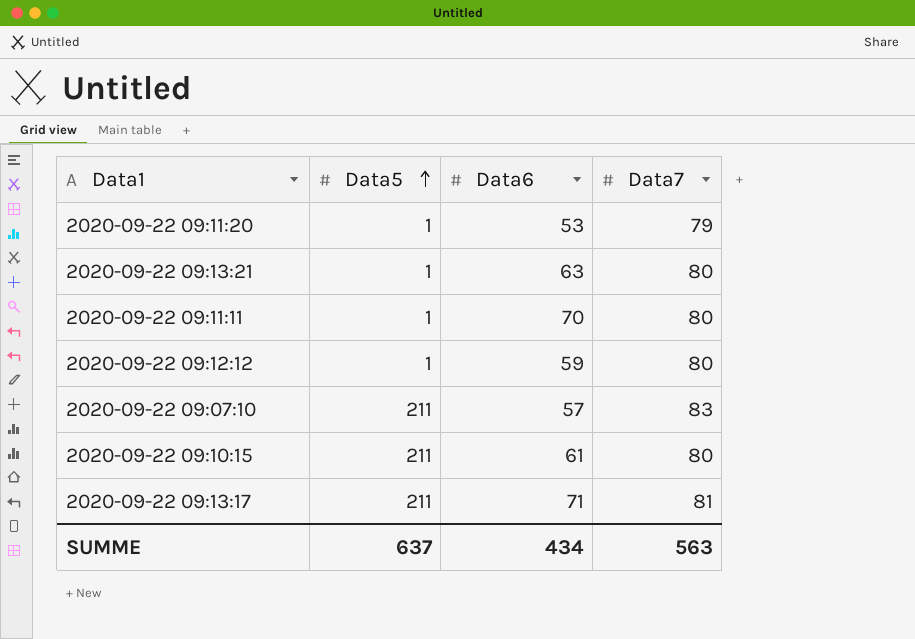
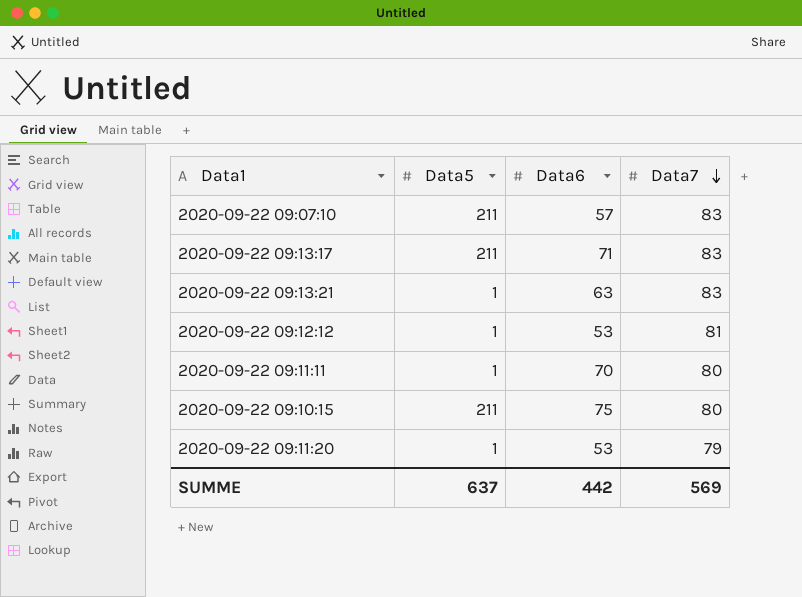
row order: Data5 ascending -> Data7 descending
2020-09-22 09:13:17 | Data7: 81 -> 83
2020-09-22 09:13:21 | Data7: 80 -> 83
2020-09-22 09:12:12 | Data6: 59 -> 53
2020-09-22 09:12:12 | Data7: 80 -> 81
2020-09-22 09:10:15 | Data6: 61 -> 75
SUMME | Data6: 434 -> 442
SUMME | Data7: 563 -> 569

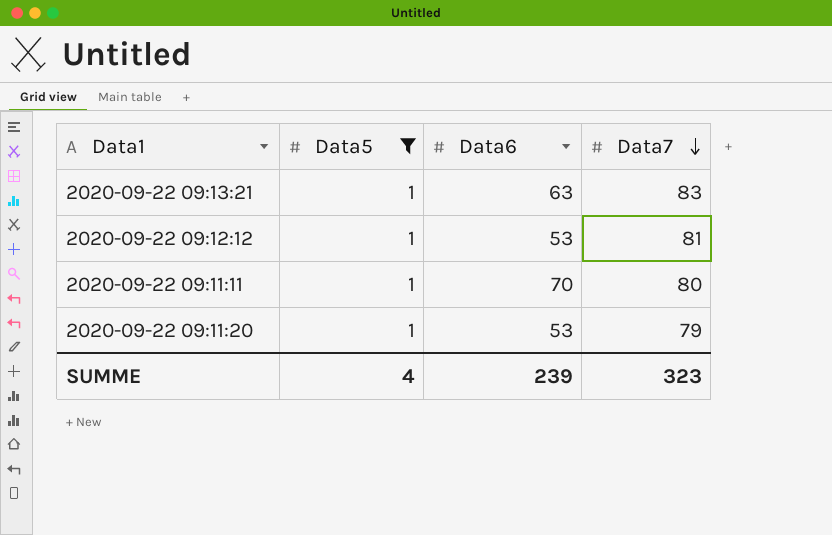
filter: none -> Data5 = 1
SUMME | Data5: 637 -> 4
SUMME | Data6: 442 -> 239
SUMME | Data7: 569 -> 323

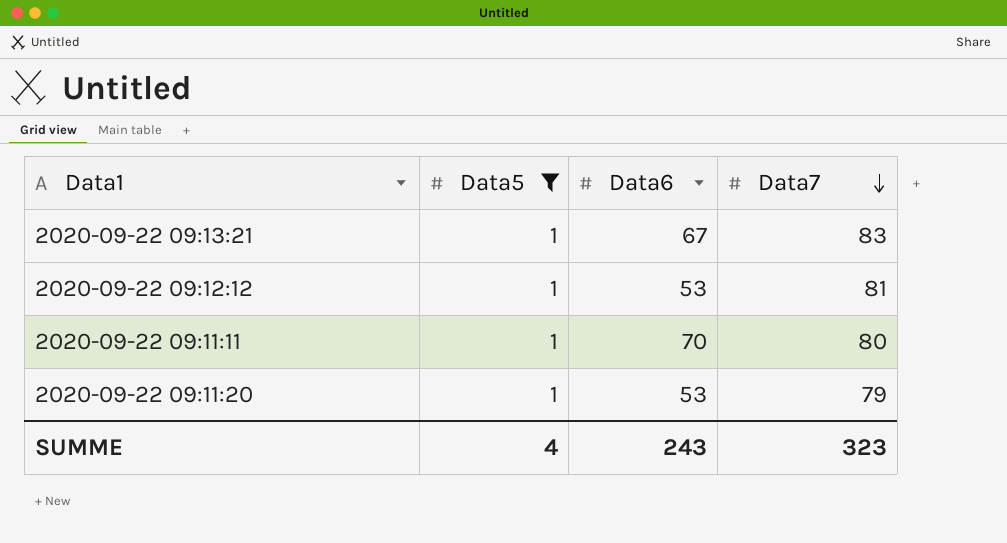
2020-09-22 09:13:21 | Data6: 63 -> 67
SUMME | Data6: 239 -> 243

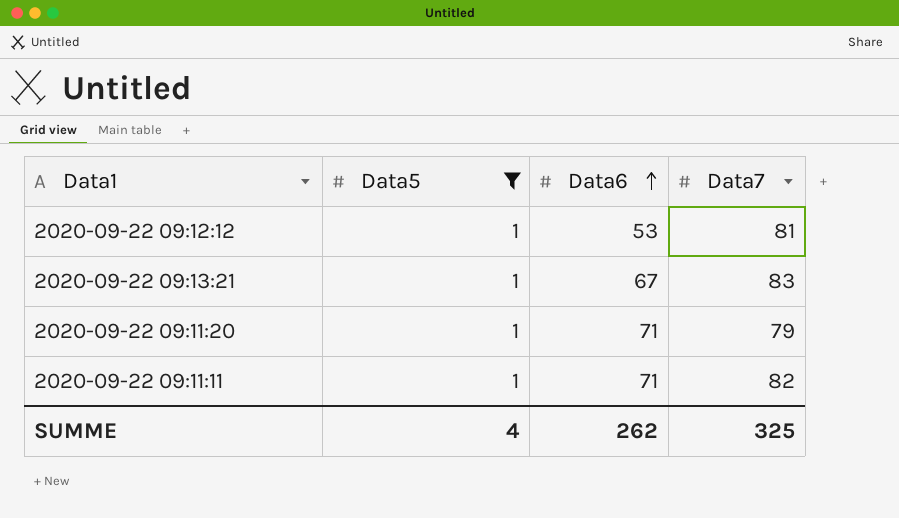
row order: Data7 descending -> Data6 ascending
2020-09-22 09:11:20 | Data6: 53 -> 71
2020-09-22 09:11:11 | Data6: 70 -> 71
2020-09-22 09:11:11 | Data7: 80 -> 82
SUMME | Data6: 243 -> 262
SUMME | Data7: 323 -> 325

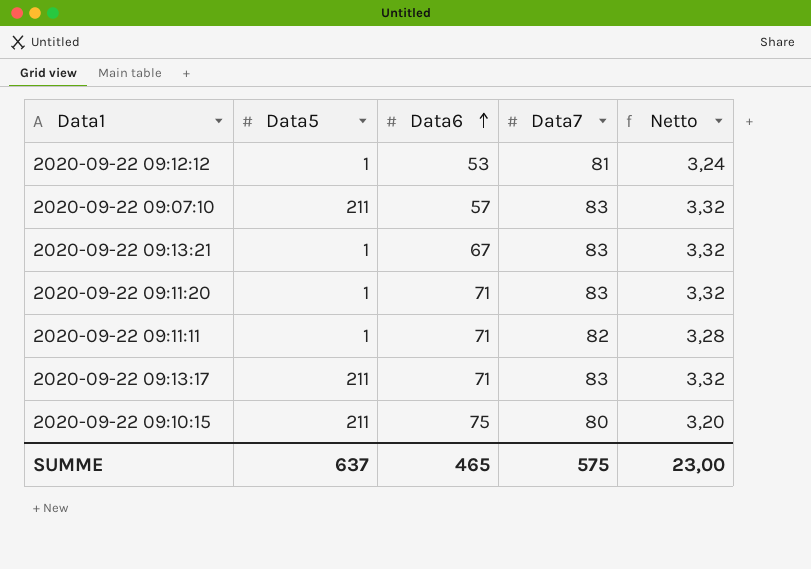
filter: Data5 = 1 -> none
column Netto | formula: none -> [Data7] * 0,04
2020-09-22 09:11:20 | Data7: 79 -> 83
SUMME | Data5: 4 -> 637
SUMME | Data6: 262 -> 465
SUMME | Data7: 325 -> 575

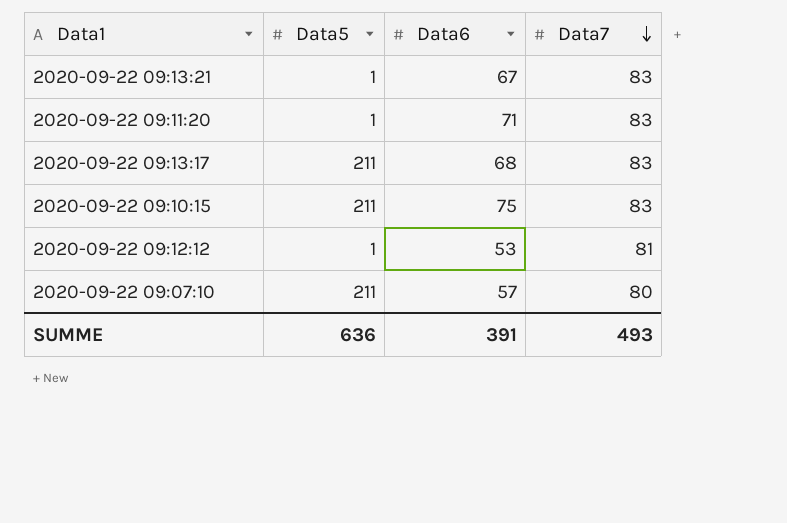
row order: Data6 ascending -> Data7 descending
column Netto | formula: [Data7] * 0,04 -> none
row 2020-09-22 09:11:11: 1 | 71 | 82 | 3,28 -> none
2020-09-22 09:13:17 | Data6: 71 -> 68
2020-09-22 09:10:15 | Data7: 80 -> 83
2020-09-22 09:07:10 | Data7: 83 -> 80
SUMME | Data5: 637 -> 636
SUMME | Data6: 465 -> 391
SUMME | Data7: 575 -> 493

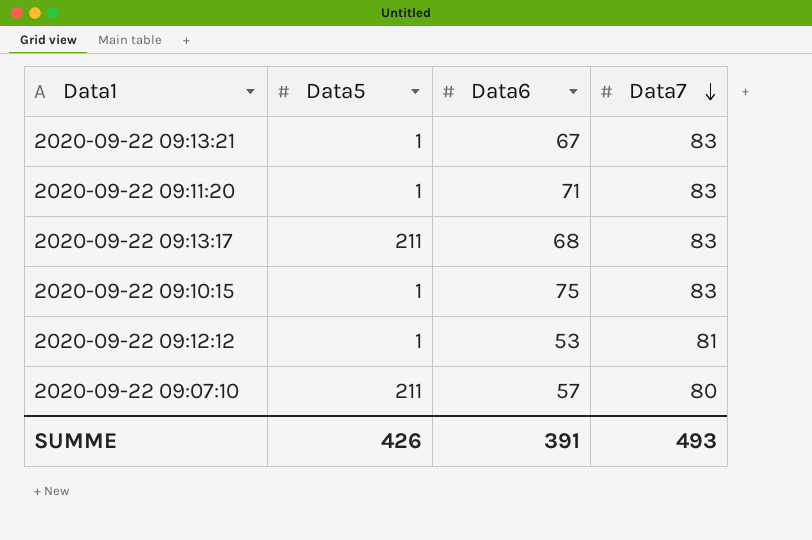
2020-09-22 09:10:15 | Data5: 211 -> 1
SUMME | Data5: 636 -> 426

